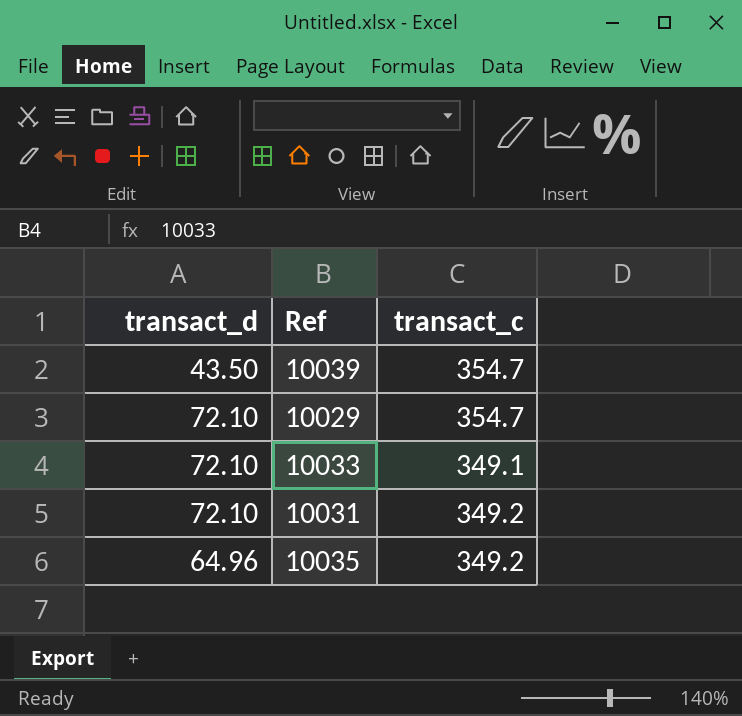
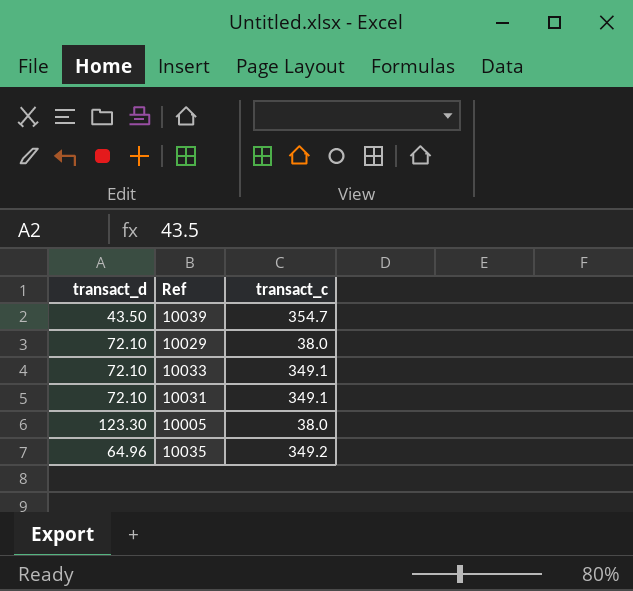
10029 | transact_c: 354.7 -> 38.0
10031 | transact_c: 349.2 -> 349.1
row 10005: none -> 123.30 | 38.0

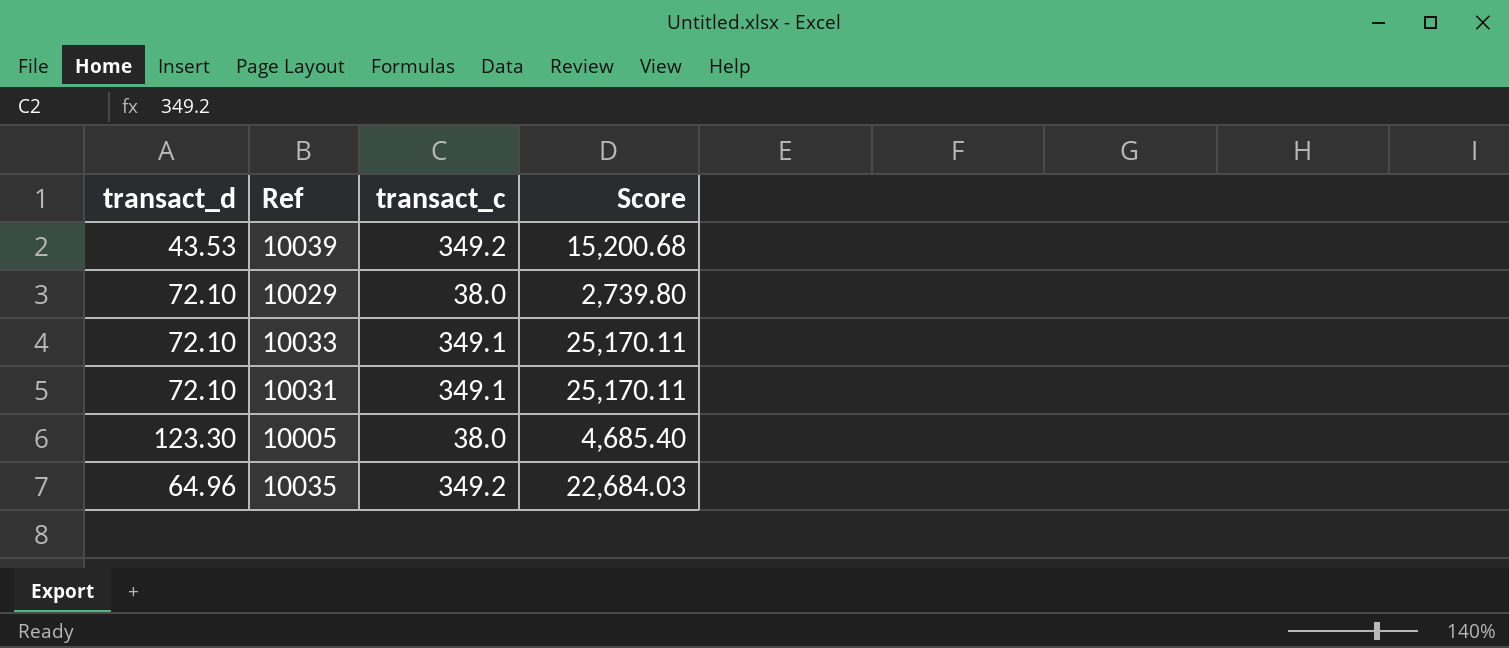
column Score | formula: none -> [transact_d] * [transact_c]
10039 | transact_d: 43.50 -> 43.53
10039 | transact_c: 354.7 -> 349.2

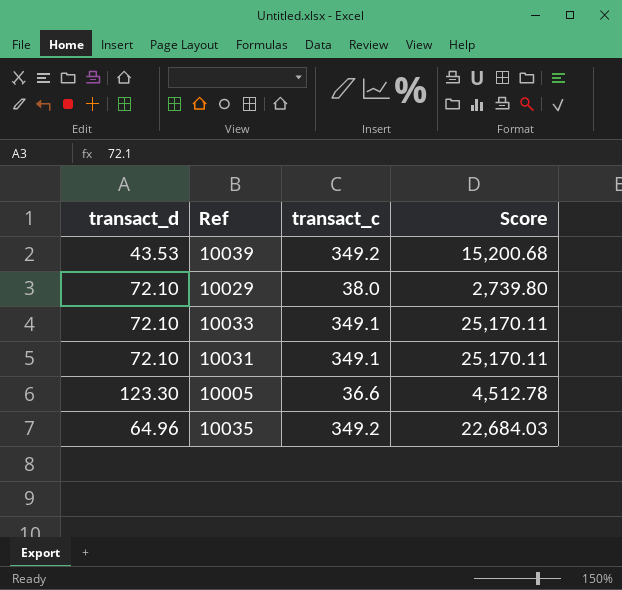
10005 | transact_c: 38.0 -> 36.6
10005 | Score: 4,685.40 -> 4,512.78

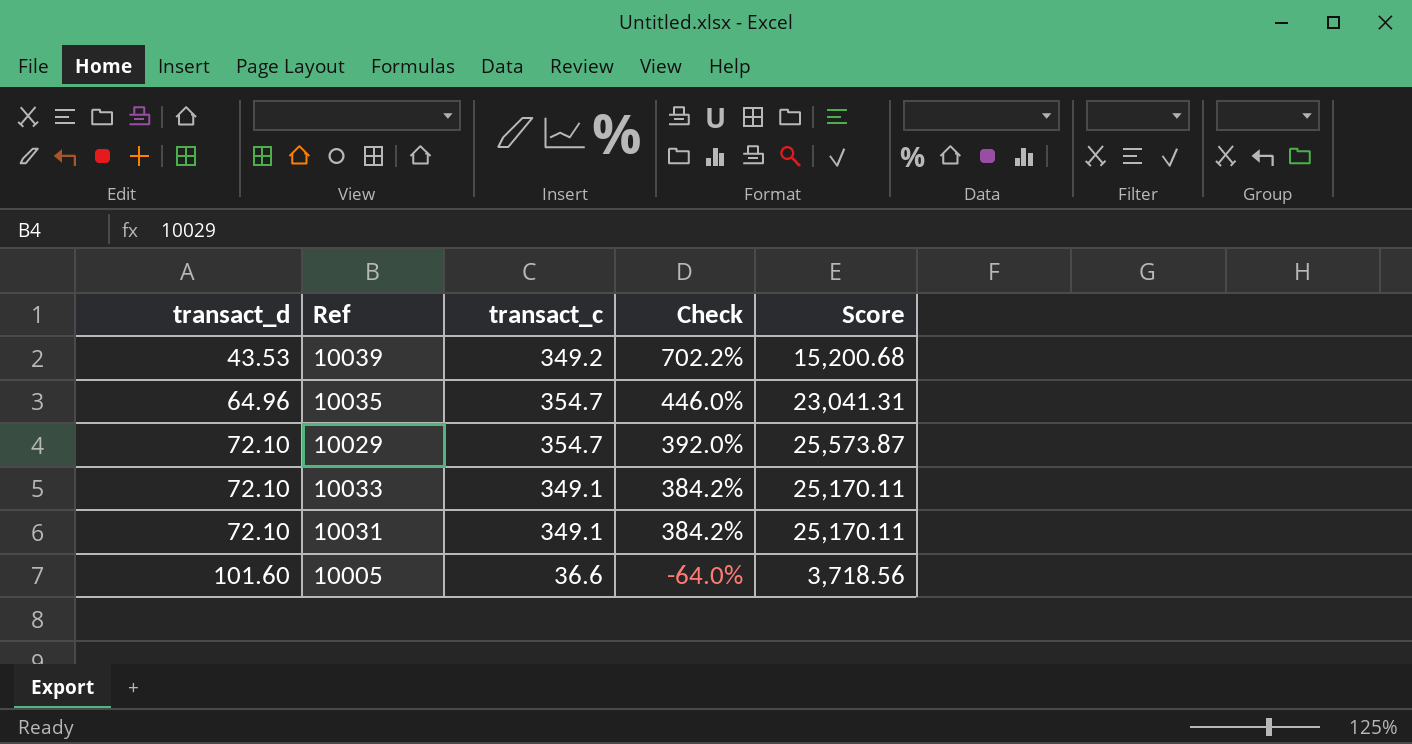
row order: none -> transact_d ascending
column Check | formula: none -> ([transact_c] - [transact_d]) / [transact_d]
10035 | transact_c: 349.2 -> 354.7
10035 | Score: 22,684.03 -> 23,041.31
10029 | transact_c: 38.0 -> 354.7
10029 | Score: 2,739.80 -> 25,573.87
10005 | transact_d: 123.30 -> 101.60
10005 | Score: 4,512.78 -> 3,718.56

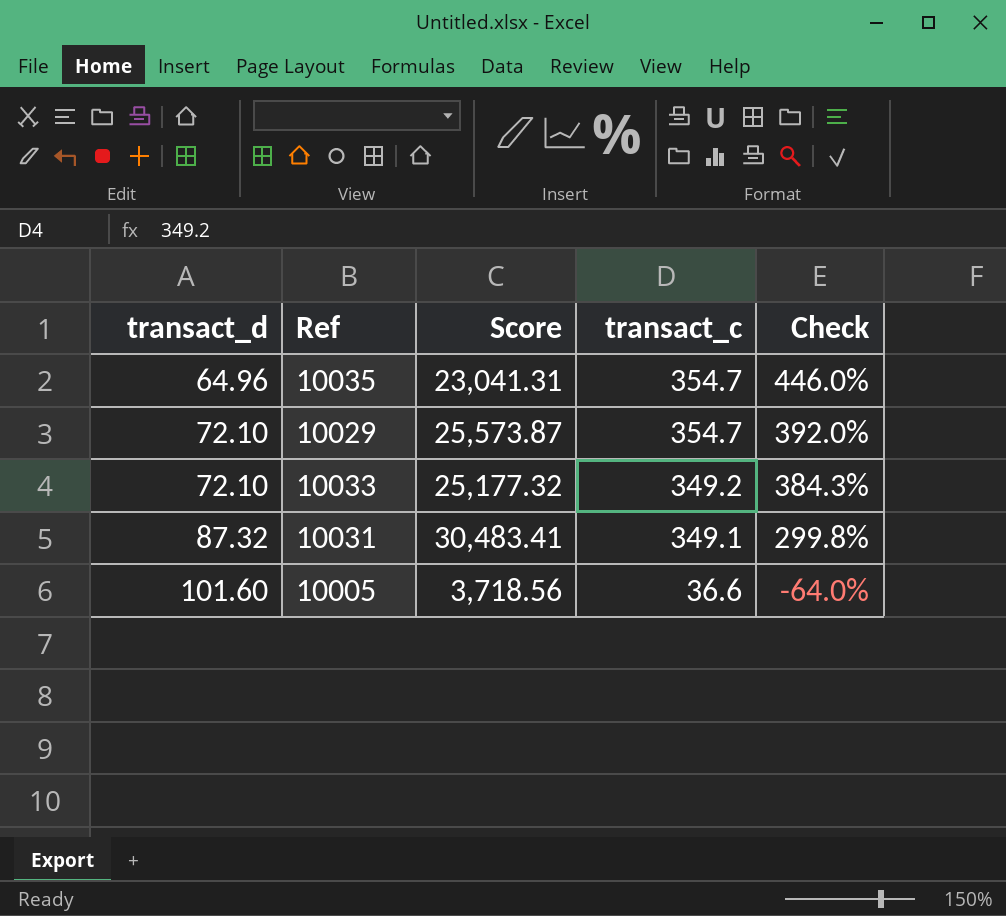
column Score | position: 5 -> 3
row 10039: 43.53 | 349.2 | 702.2% | 15,200.68 -> none
10033 | Score: 25,170.11 -> 25,177.32
10033 | transact_c: 349.1 -> 349.2
10033 | Check: 384.2% -> 384.3%
10031 | transact_d: 72.10 -> 87.32
10031 | Score: 25,170.11 -> 30,483.41
10031 | Check: 384.2% -> 299.8%

